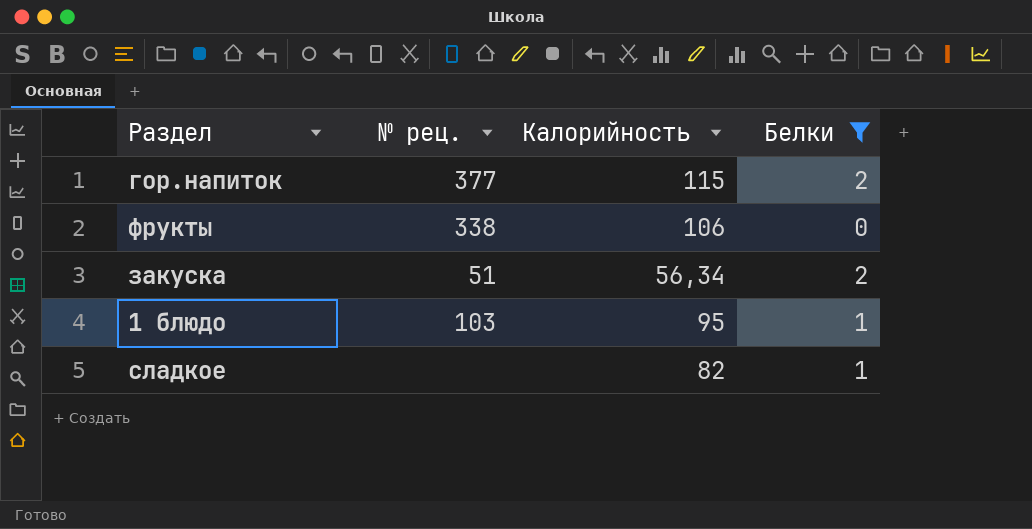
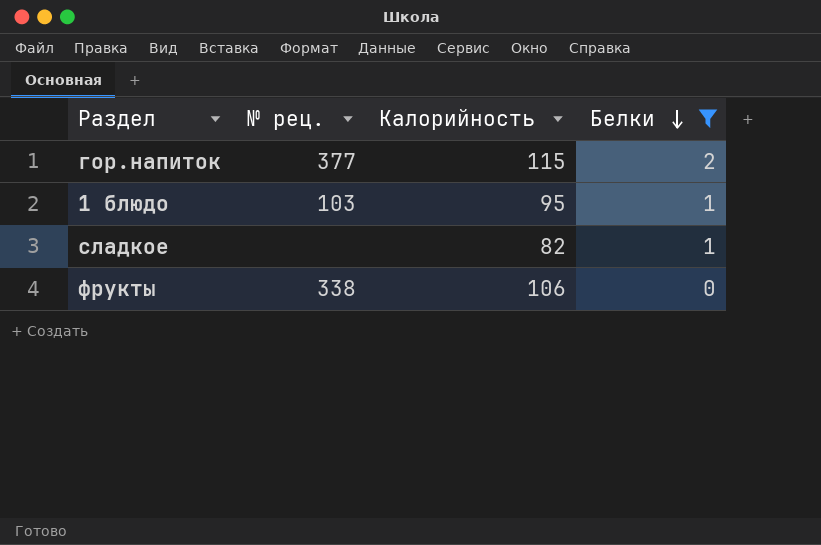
row order: none -> Белки descending
row закуска: 51 | 56,34 | 2 -> none

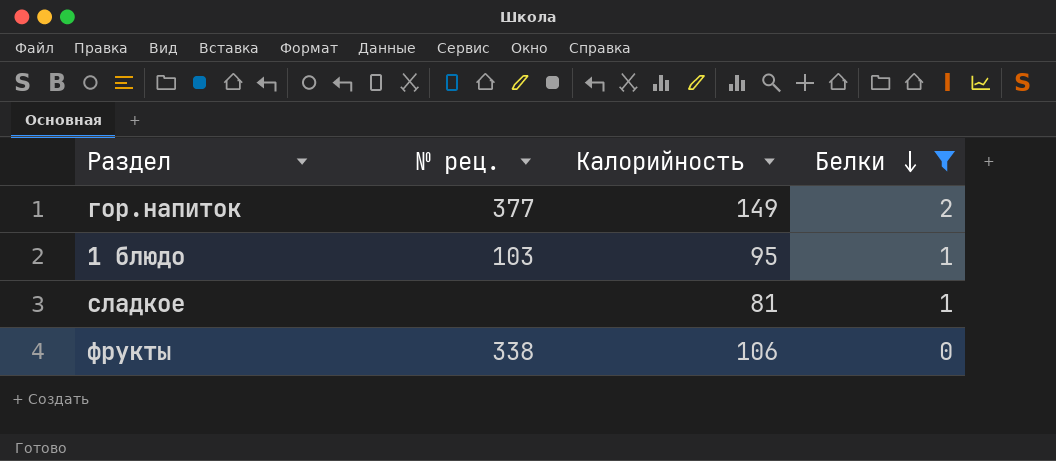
гор.напиток | Калорийность: 115 -> 149
сладкое | Калорийность: 82 -> 81

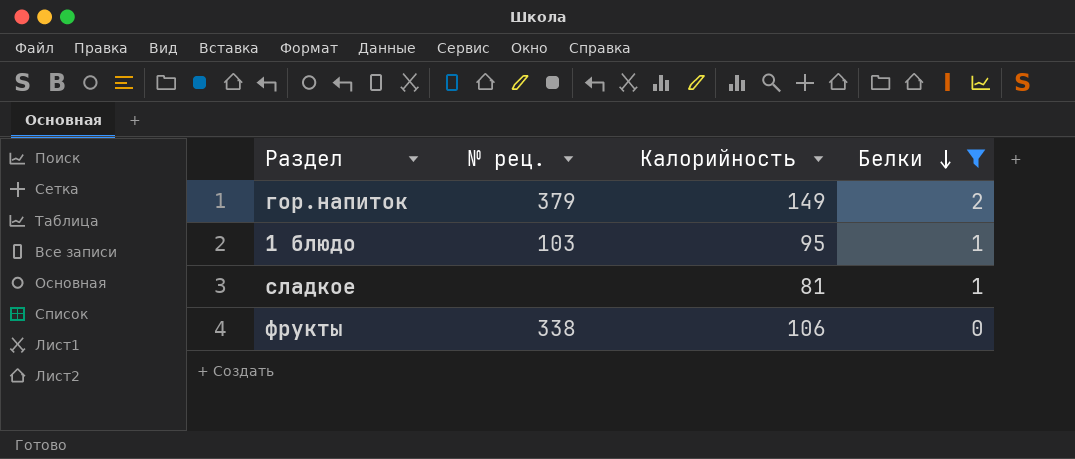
гор.напиток | № рец.: 377 -> 379

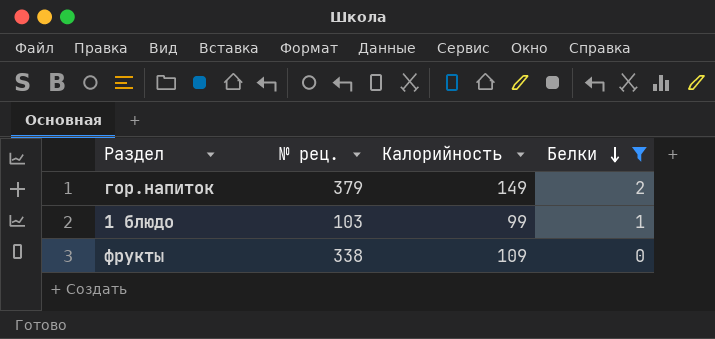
row сладкое: none | 81 | 1 -> none
1 блюдо | Калорийность: 95 -> 99
фрукты | Калорийность: 106 -> 109

